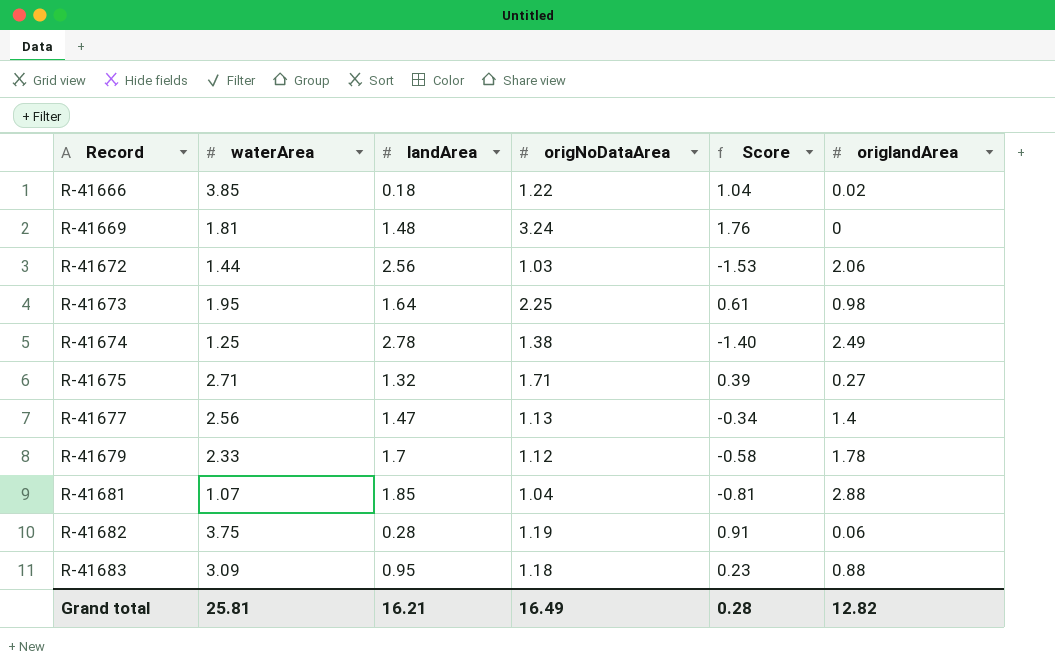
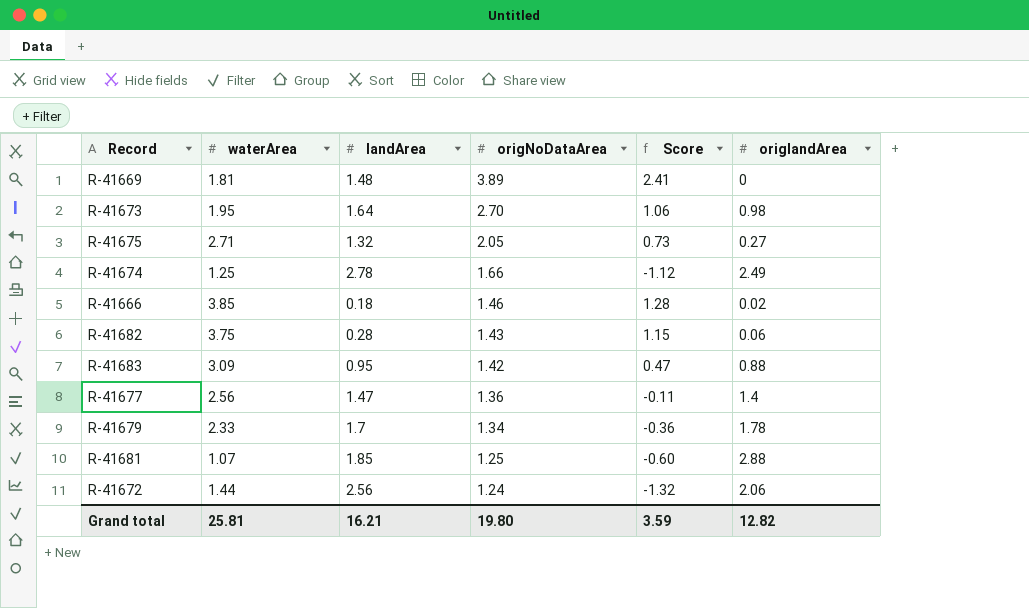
row order: Record ascending -> origNoDataArea descending
R-41669 | origNoDataArea: 3.24 -> 3.89
R-41669 | Score: 1.76 -> 2.41
R-41673 | origNoDataArea: 2.25 -> 2.70
R-41673 | Score: 0.61 -> 1.06
R-41675 | origNoDataArea: 1.71 -> 2.05
R-41675 | Score: 0.39 -> 0.73
R-41674 | origNoDataArea: 1.38 -> 1.66
R-41674 | Score: -1.40 -> -1.12
R-41666 | origNoDataArea: 1.22 -> 1.46
R-41666 | Score: 1.04 -> 1.28
R-41682 | origNoDataArea: 1.19 -> 1.43
R-41682 | Score: 0.91 -> 1.15
R-41683 | origNoDataArea: 1.18 -> 1.42
R-41683 | Score: 0.23 -> 0.47
R-41677 | origNoDataArea: 1.13 -> 1.36
R-41677 | Score: -0.34 -> -0.11
R-41679 | origNoDataArea: 1.12 -> 1.34
R-41679 | Score: -0.58 -> -0.36
R-41681 | origNoDataArea: 1.04 -> 1.25
R-41681 | Score: -0.81 -> -0.60
R-41672 | origNoDataArea: 1.03 -> 1.24
R-41672 | Score: -1.53 -> -1.32
Grand total | origNoDataArea: 16.49 -> 19.80
Grand total | Score: 0.28 -> 3.59

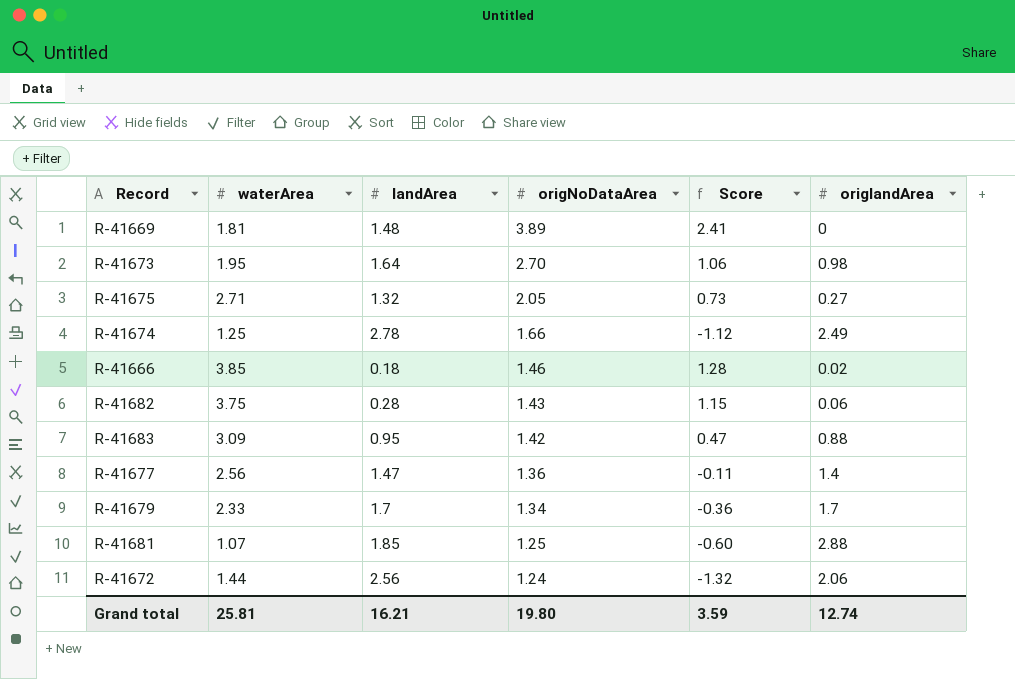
R-41679 | origlandArea: 1.78 -> 1.7
Grand total | origlandArea: 12.82 -> 12.74

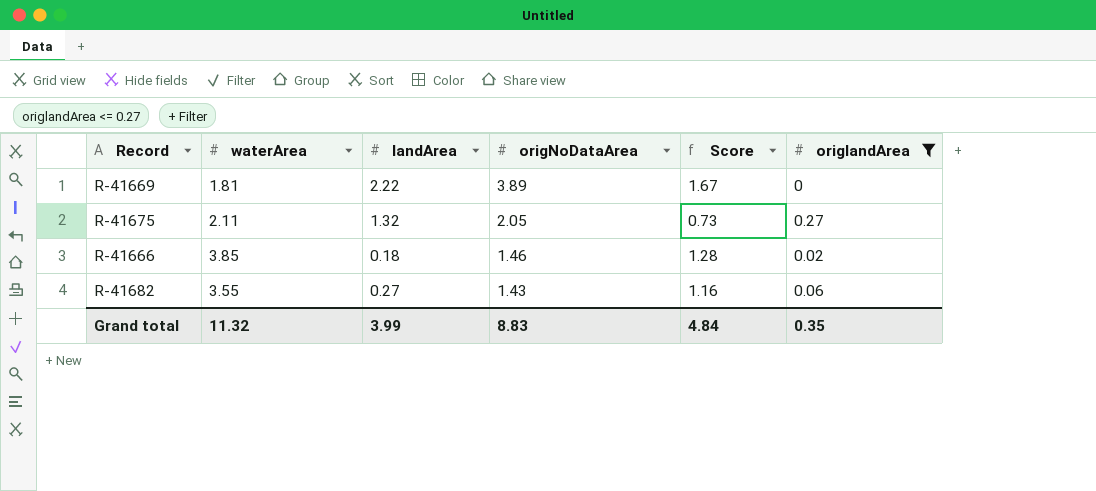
filter: none -> origlandArea <= 0.27
R-41669 | landArea: 1.48 -> 2.22
R-41669 | Score: 2.41 -> 1.67
R-41675 | waterArea: 2.71 -> 2.11
R-41682 | waterArea: 3.75 -> 3.55
R-41682 | landArea: 0.28 -> 0.27
R-41682 | Score: 1.15 -> 1.16
Grand total | waterArea: 25.81 -> 11.32
Grand total | landArea: 16.21 -> 3.99
Grand total | origNoDataArea: 19.80 -> 8.83
Grand total | Score: 3.59 -> 4.84
Grand total | origlandArea: 12.74 -> 0.35

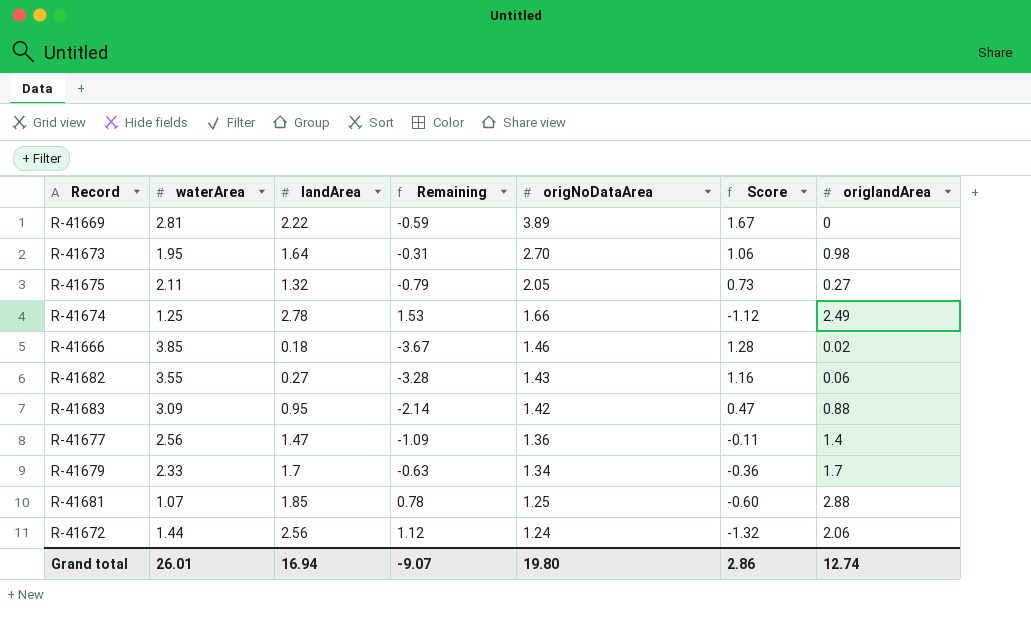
filter: origlandArea <= 0.27 -> none
column Remaining | formula: none -> [landArea] - [waterArea]
R-41669 | waterArea: 1.81 -> 2.81
Grand total | waterArea: 11.32 -> 26.01
Grand total | landArea: 3.99 -> 16.94
Grand total | origNoDataArea: 8.83 -> 19.80
Grand total | Score: 4.84 -> 2.86
Grand total | origlandArea: 0.35 -> 12.74

